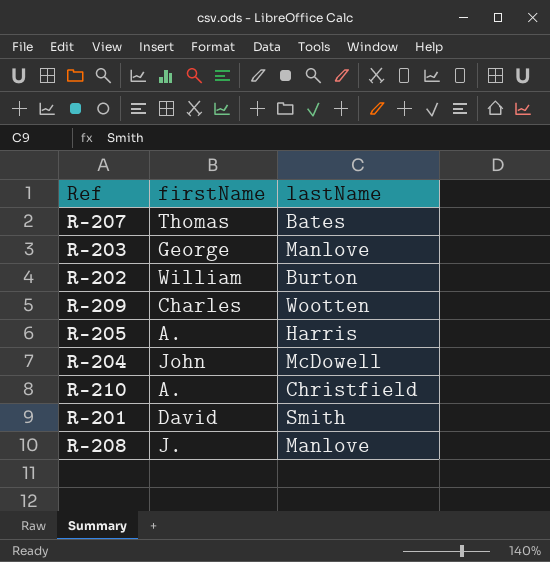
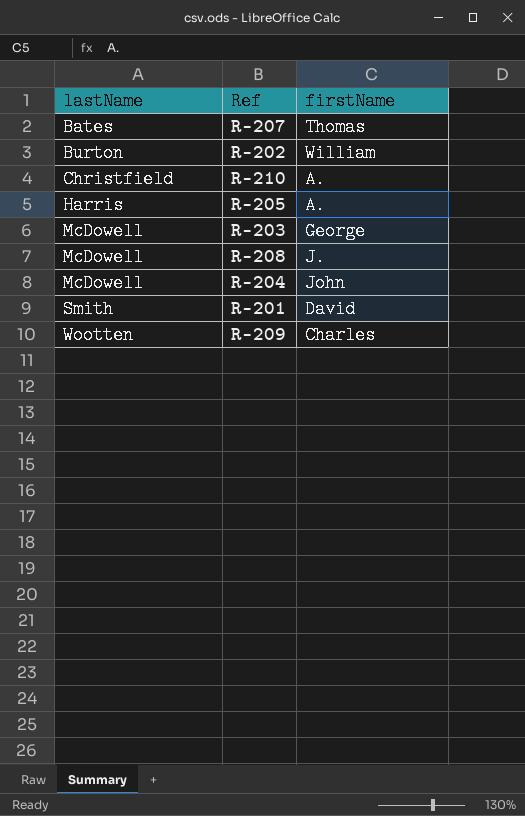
row order: none -> lastName ascending
column lastName | position: 3 -> 1
R-203 | lastName: Manlove -> McDowell
R-208 | lastName: Manlove -> McDowell

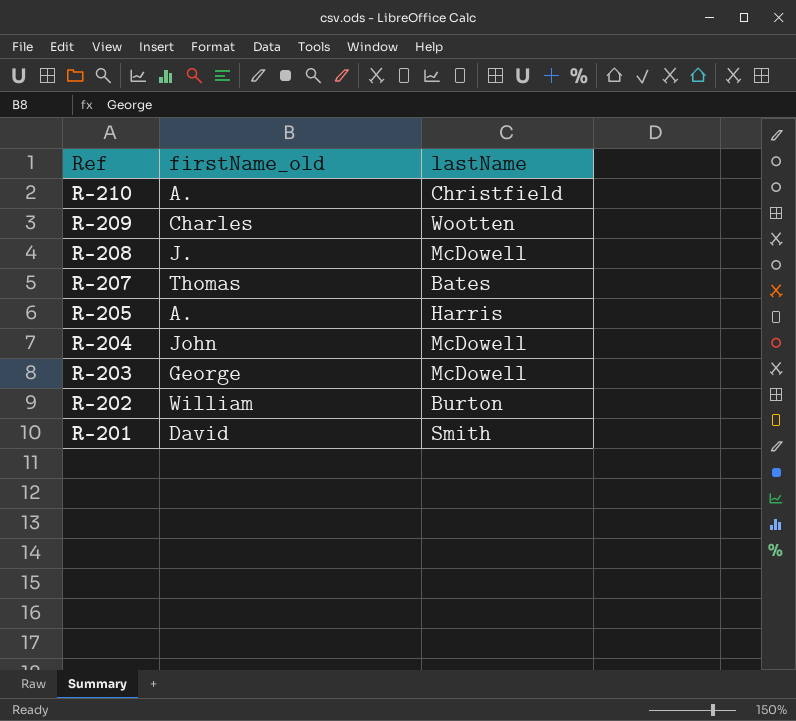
row order: lastName ascending -> Ref descending
column name: firstName -> firstName_old
column lastName | position: 1 -> 3

